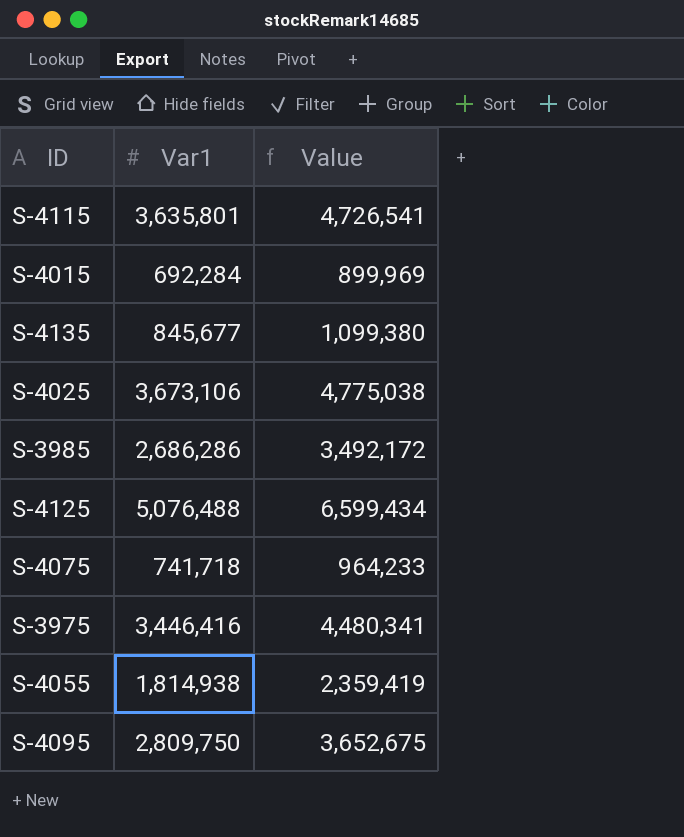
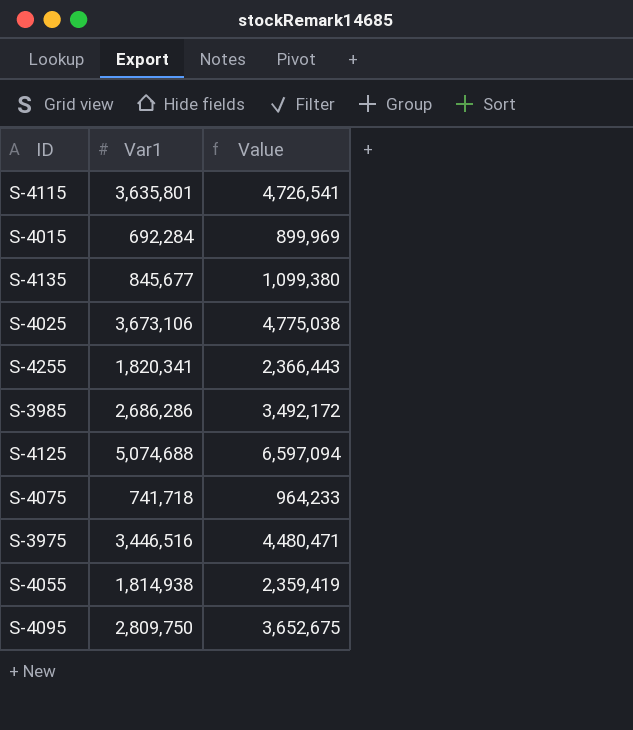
row S-4255: none -> 1,820,341 | 2,366,443
S-4125 | Var1: 5,076,488 -> 5,074,688
S-4125 | Value: 6,599,434 -> 6,597,094
S-3975 | Var1: 3,446,416 -> 3,446,516
S-3975 | Value: 4,480,341 -> 4,480,471

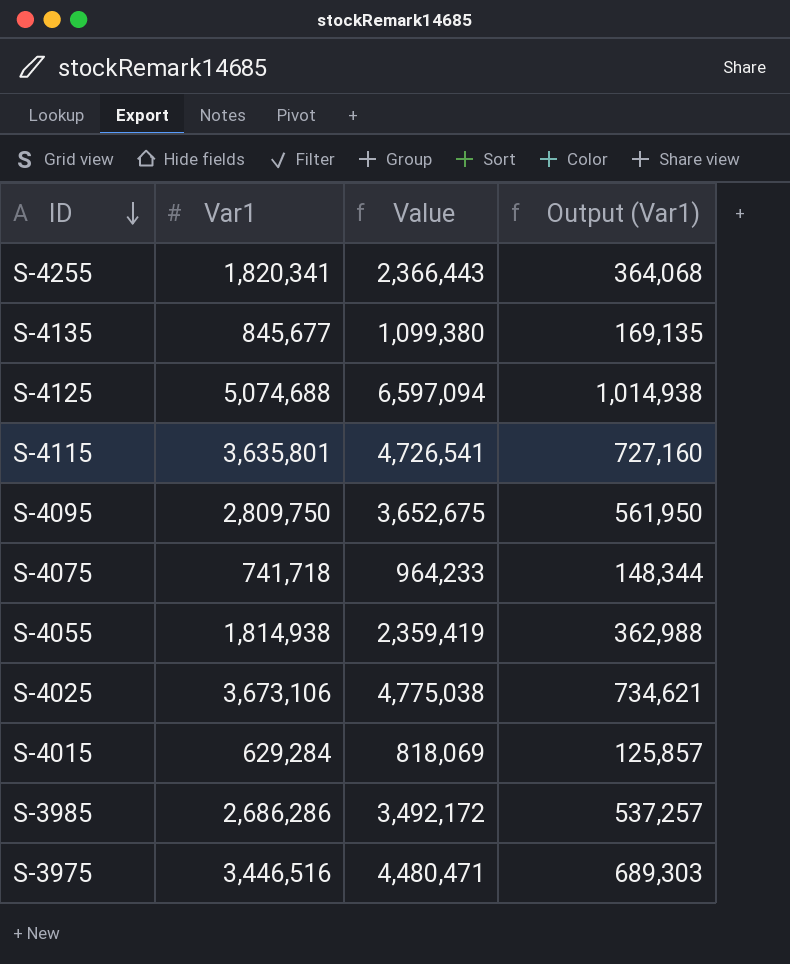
row order: none -> ID descending
column Output (Var1) | formula: none -> [Var1] * 0.2
S-4015 | Var1: 692,284 -> 629,284
S-4015 | Value: 899,969 -> 818,069

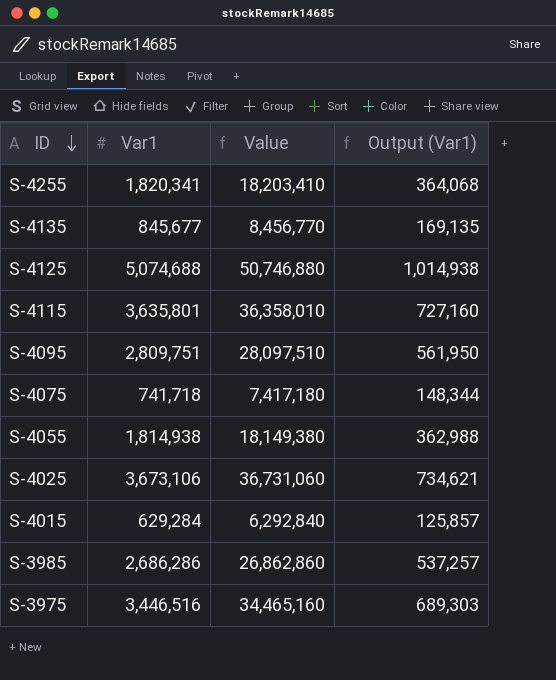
column Value | formula: [Var1] * 1.3 -> [Var1] * 10
S-4095 | Var1: 2,809,750 -> 2,809,751

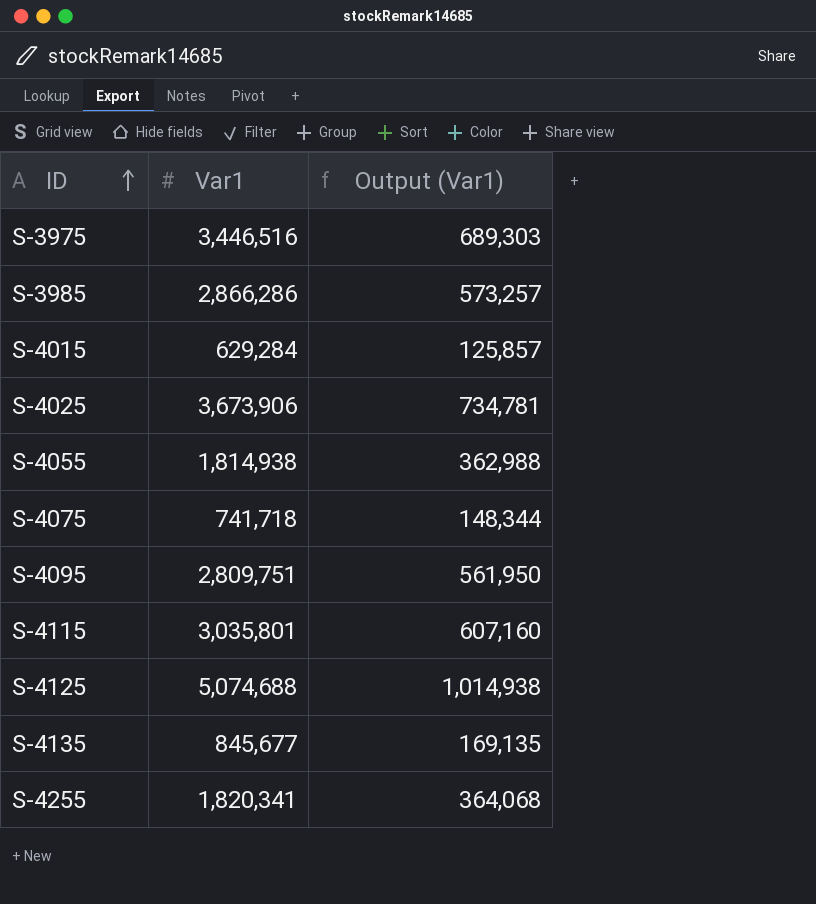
row order: ID descending -> ID ascending
column Value | formula: [Var1] * 10 -> none
S-3985 | Var1: 2,686,286 -> 2,866,286
S-3985 | Output (Var1): 537,257 -> 573,257
S-4025 | Var1: 3,673,106 -> 3,673,906
S-4025 | Output (Var1): 734,621 -> 734,781
S-4115 | Var1: 3,635,801 -> 3,035,801
S-4115 | Output (Var1): 727,160 -> 607,160

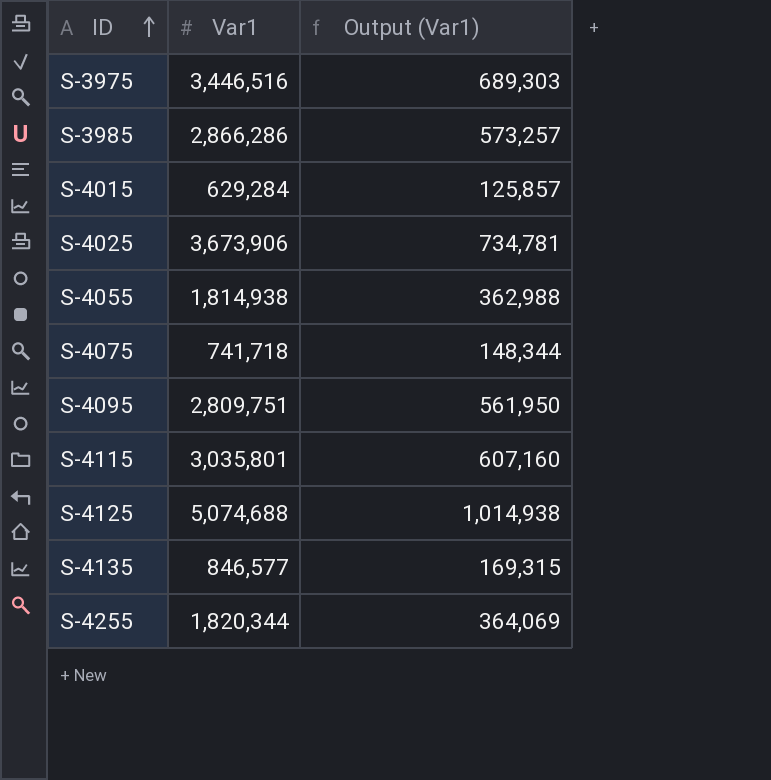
S-4135 | Var1: 845,677 -> 846,577
S-4135 | Output (Var1): 169,135 -> 169,315
S-4255 | Var1: 1,820,341 -> 1,820,344
S-4255 | Output (Var1): 364,068 -> 364,069

